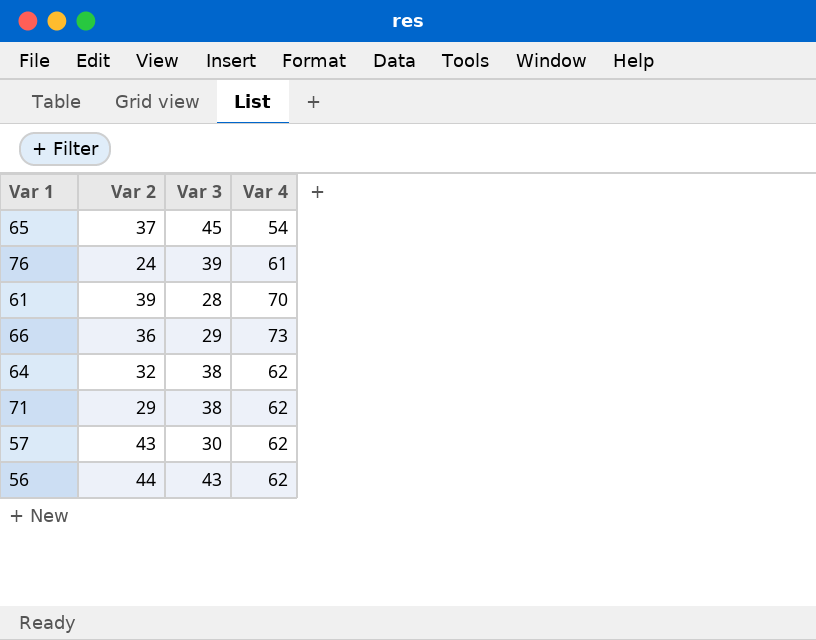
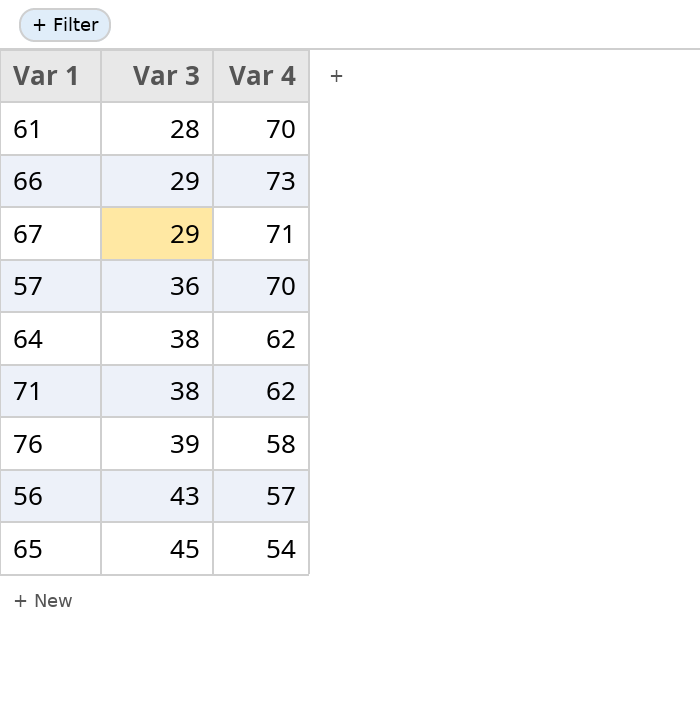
row order: none -> Var 3 ascending
column Var 2 | position: 2 -> none
row 67: none -> 29 | 71
57 | Var 3: 30 -> 36
57 | Var 4: 62 -> 70
76 | Var 4: 61 -> 58
56 | Var 4: 62 -> 57

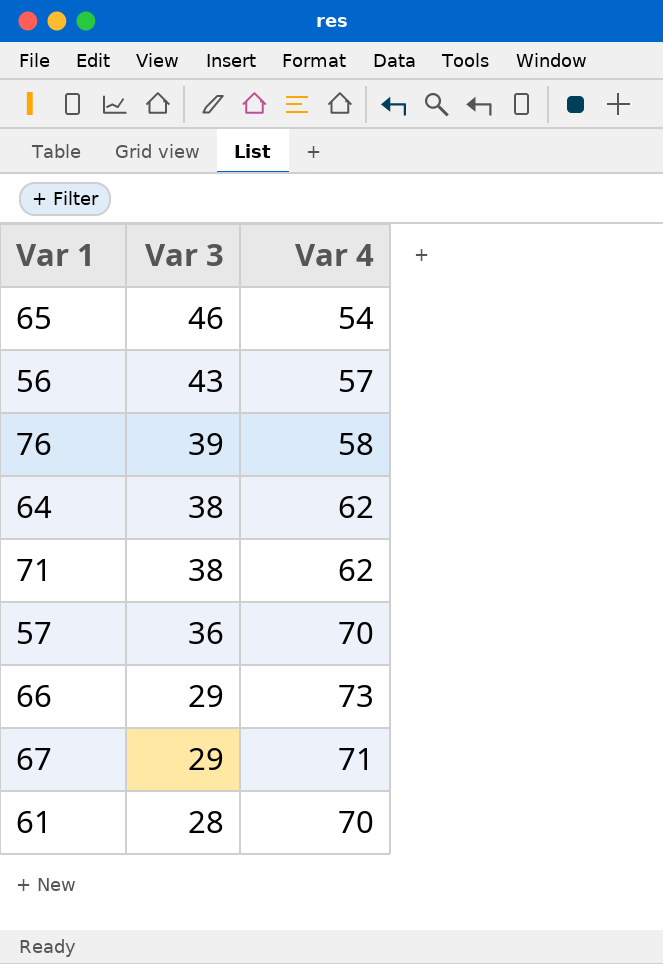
row order: Var 3 ascending -> Var 3 descending
65 | Var 3: 45 -> 46

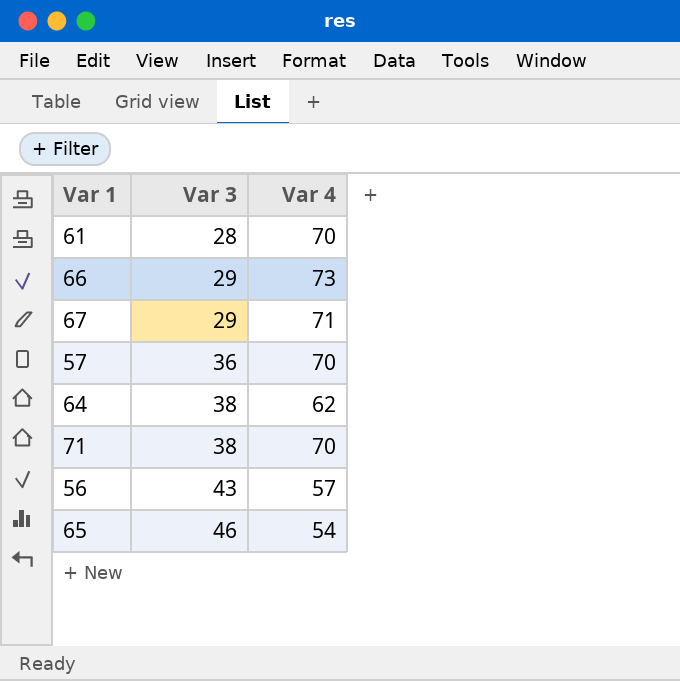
row order: Var 3 descending -> Var 3 ascending
row 76: 39 | 58 -> none
71 | Var 4: 62 -> 70

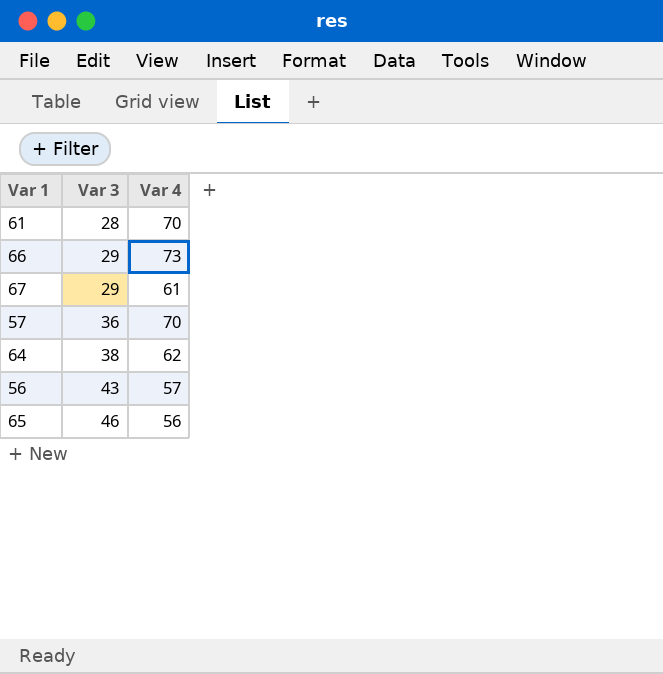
row 71: 38 | 70 -> none
67 | Var 4: 71 -> 61
65 | Var 4: 54 -> 56

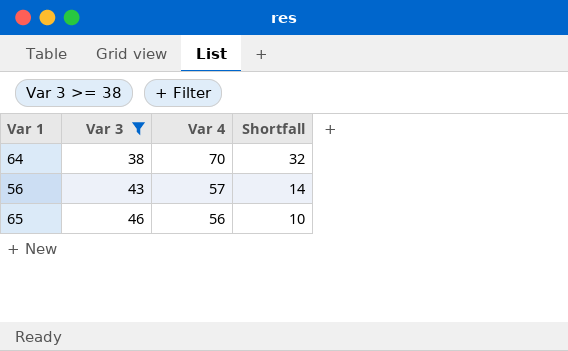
filter: none -> Var 3 >= 38
column Shortfall | formula: none -> [Var 4] - [Var 3]
64 | Var 4: 62 -> 70

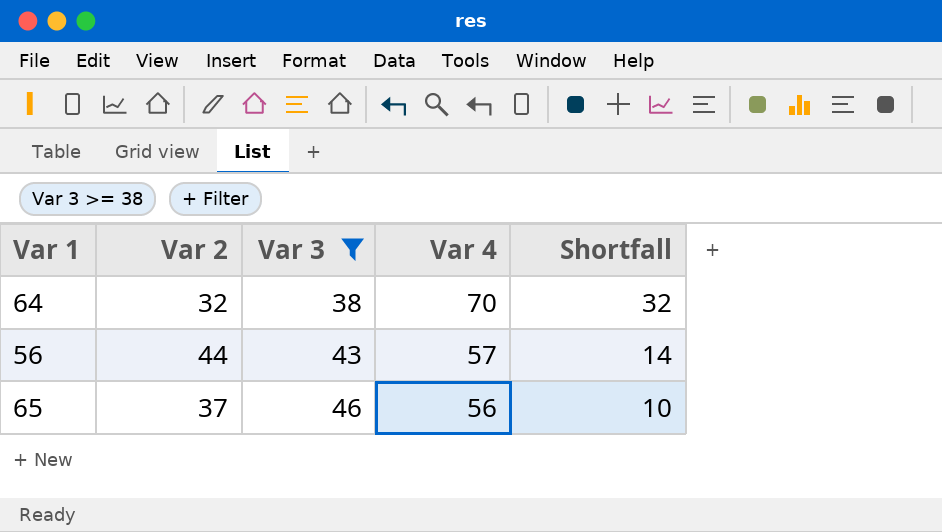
column Var 2 | position: none -> 2

